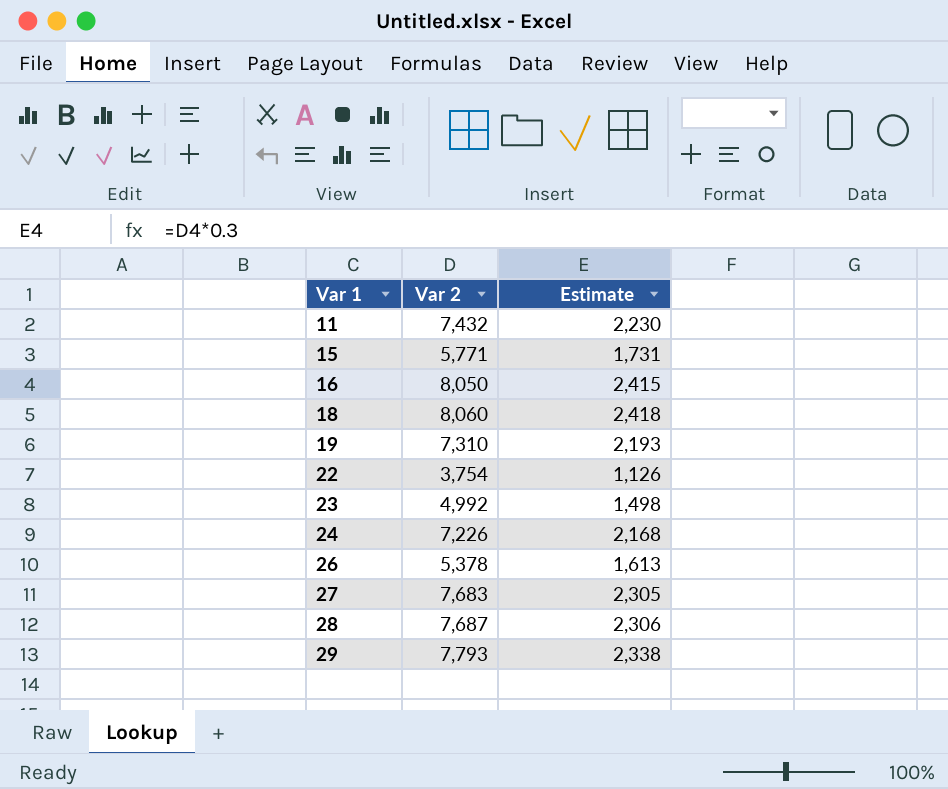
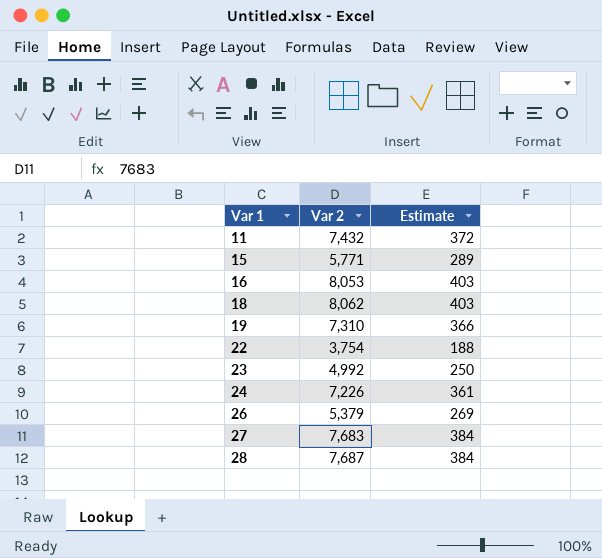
column Estimate | formula: [Var 2] * 0.3 -> [Var 2] * 0.05
row 29: 7,793 | 2,338 -> none
16 | Var 2: 8,050 -> 8,053
18 | Var 2: 8,060 -> 8,062
26 | Var 2: 5,378 -> 5,379

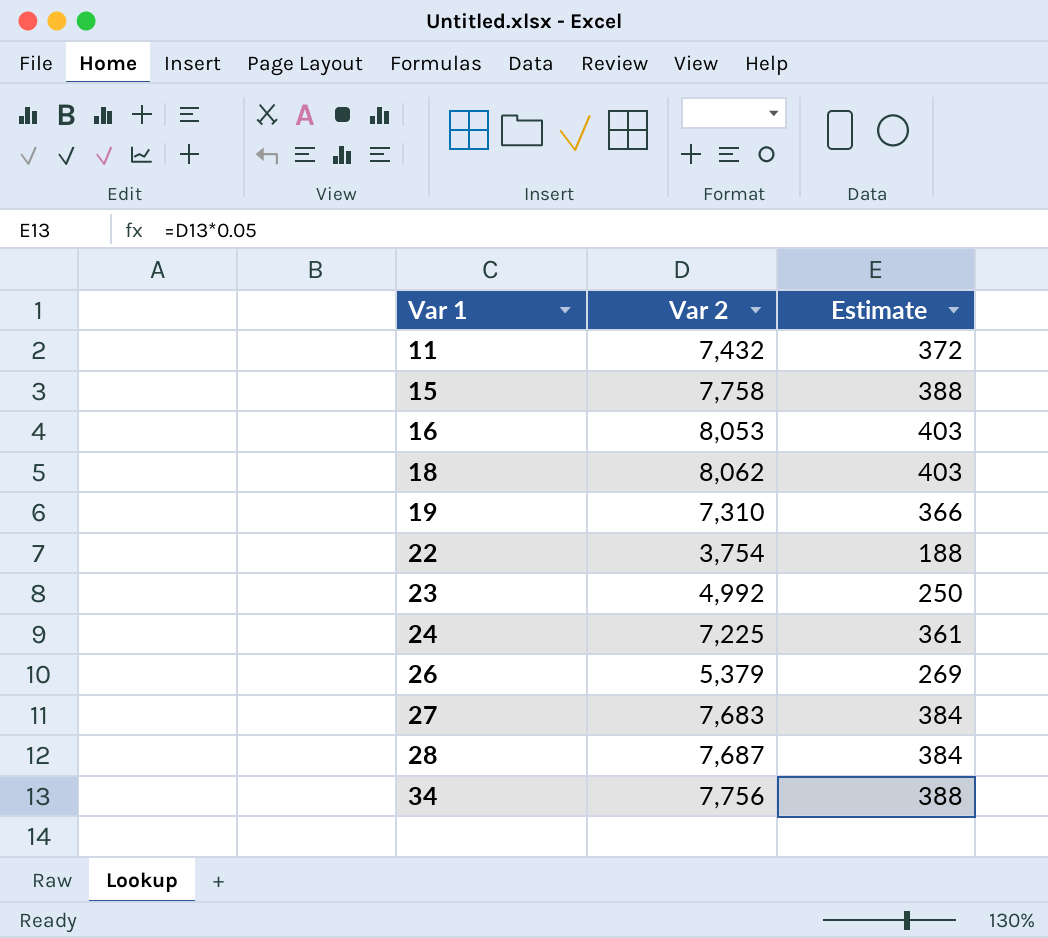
15 | Var 2: 5,771 -> 7,758
15 | Estimate: 289 -> 388
24 | Var 2: 7,226 -> 7,225
row 34: none -> 7,756 | 388

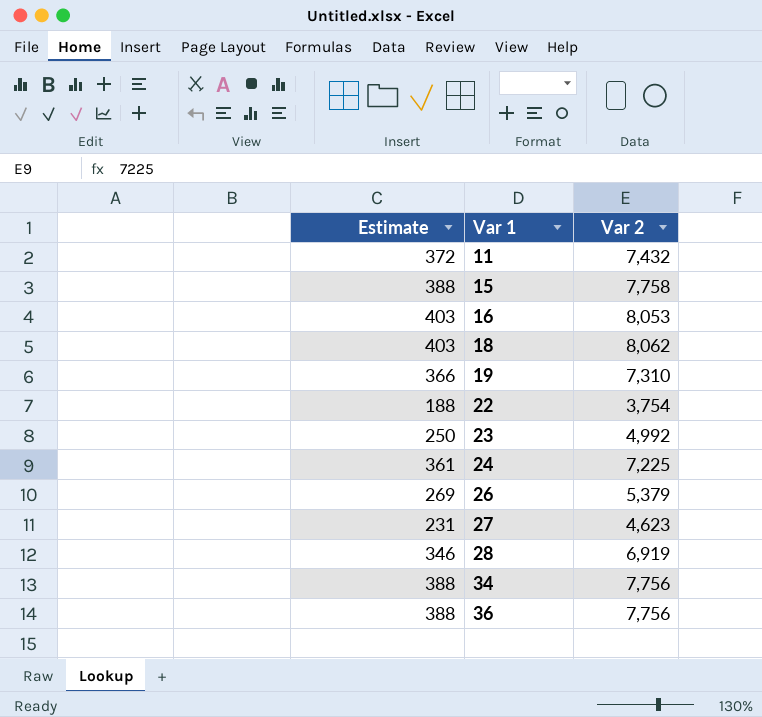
column Estimate | position: 3 -> 1
27 | Estimate: 384 -> 231
27 | Var 2: 7,683 -> 4,623
28 | Estimate: 384 -> 346
28 | Var 2: 7,687 -> 6,919
row 36: none -> 388 | 7,756

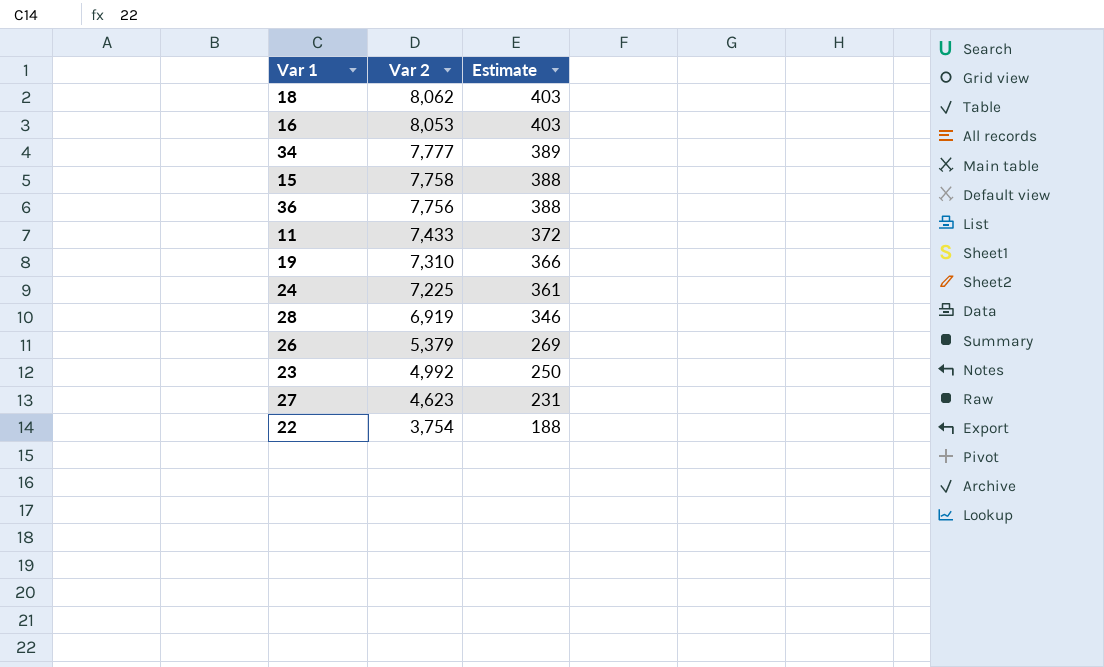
row order: Var 1 ascending -> Var 2 descending
column Estimate | position: 1 -> 3
34 | Var 2: 7,756 -> 7,777
34 | Estimate: 388 -> 389
11 | Var 2: 7,432 -> 7,433

